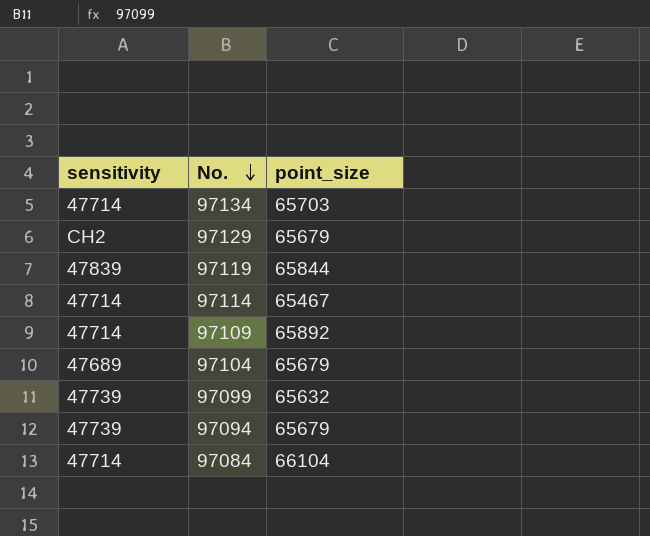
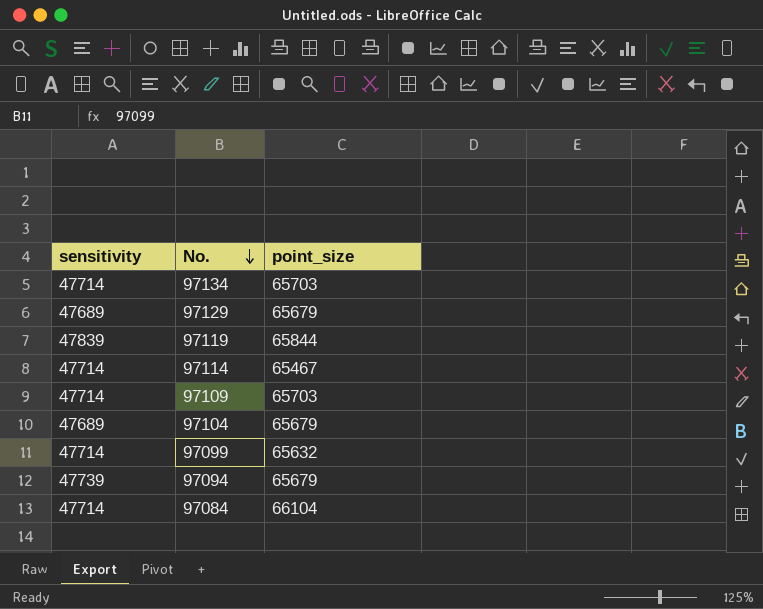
97129 | sensitivity: CH2 -> 47689
97109 | point_size: 65892 -> 65703
97099 | sensitivity: 47739 -> 47714

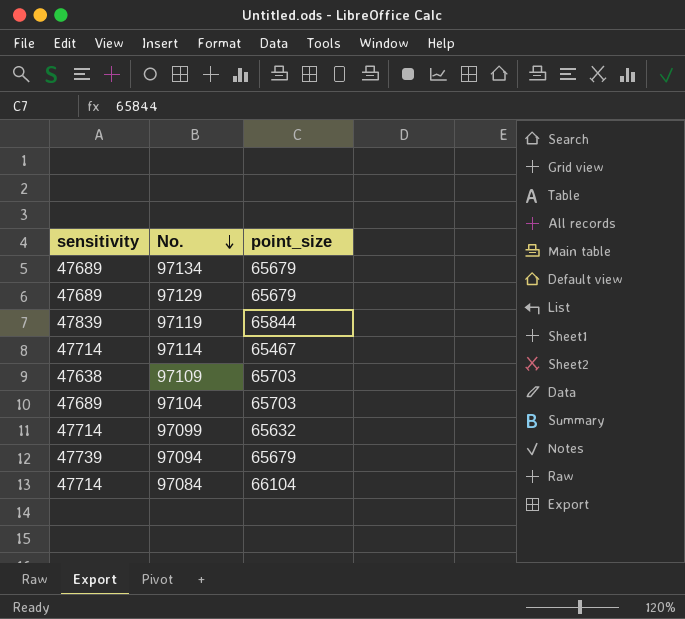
97134 | sensitivity: 47714 -> 47689
97134 | point_size: 65703 -> 65679
97109 | sensitivity: 47714 -> 47638
97104 | point_size: 65679 -> 65703

